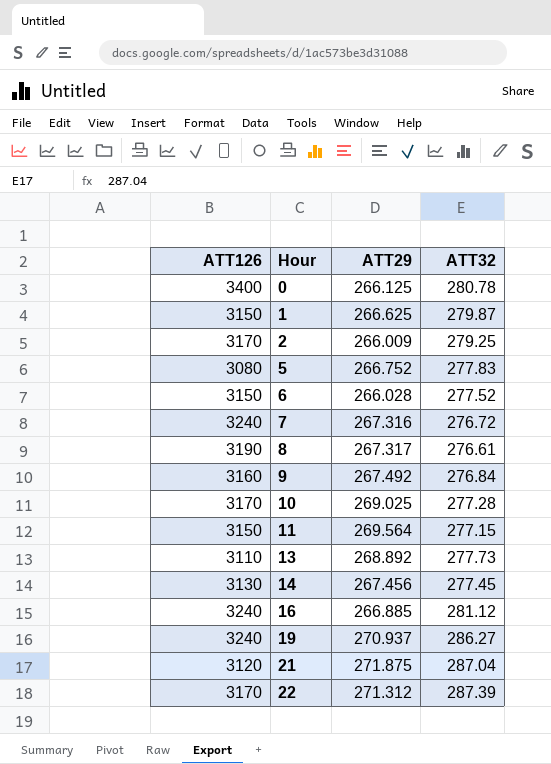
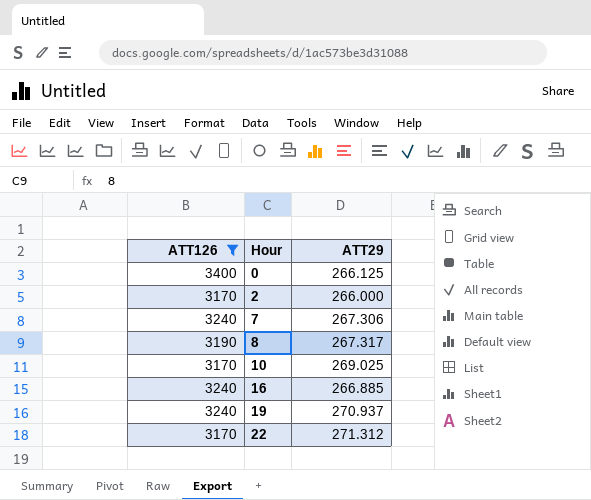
filter: none -> ATT126 >= 3170
column ATT32 | position: 4 -> none
2 | ATT29: 266.009 -> 266.000
7 | ATT29: 267.316 -> 267.306

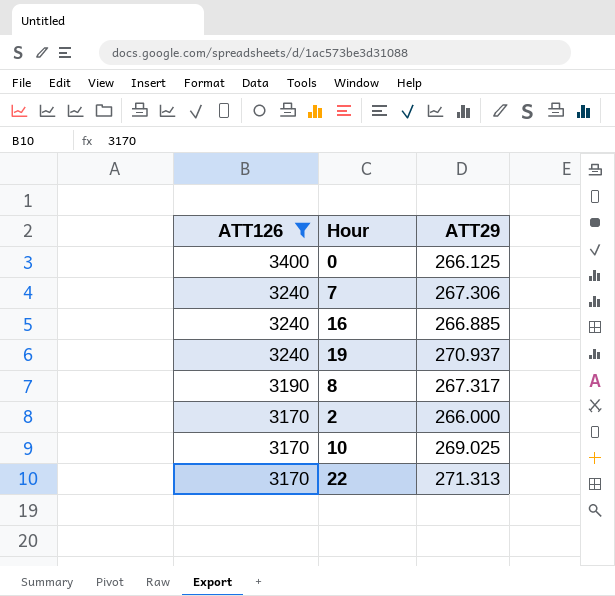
row order: Hour ascending -> ATT126 descending
22 | ATT29: 271.312 -> 271.313

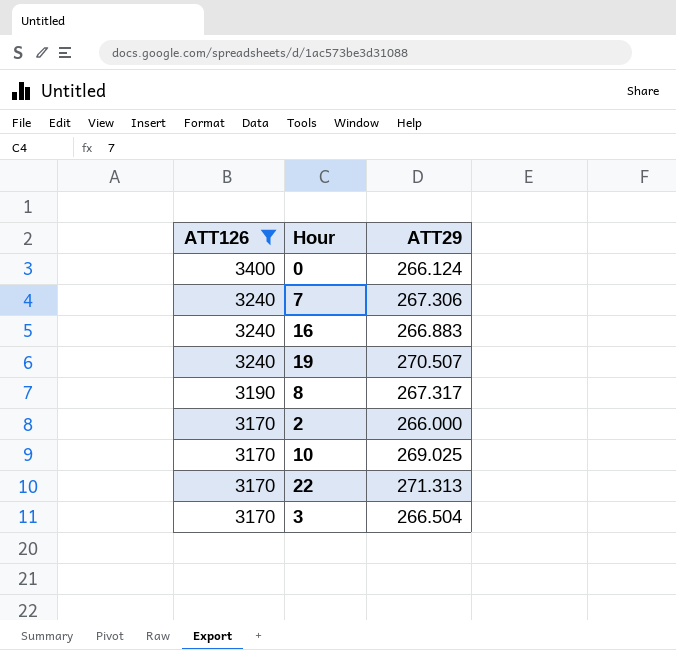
0 | ATT29: 266.125 -> 266.124
16 | ATT29: 266.885 -> 266.883
19 | ATT29: 270.937 -> 270.507
row 3: none -> 3170 | 266.504

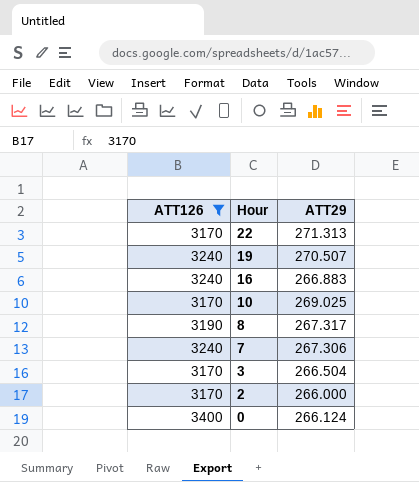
row order: ATT126 descending -> Hour descending

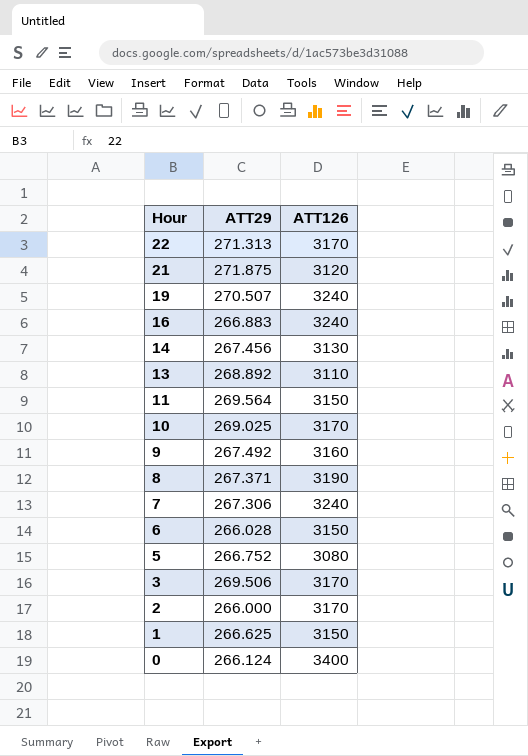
filter: ATT126 >= 3170 -> none
column ATT126 | position: 1 -> 3
8 | ATT29: 267.317 -> 267.371
3 | ATT29: 266.504 -> 269.506

